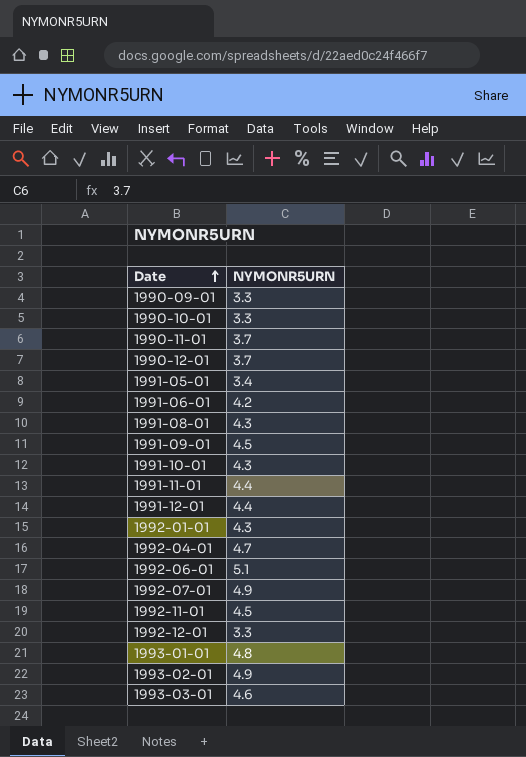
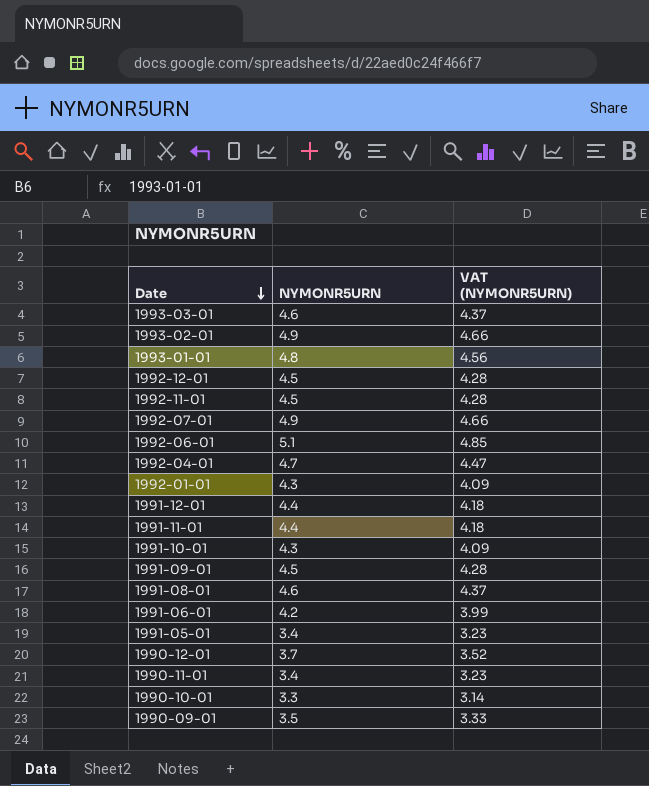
row order: Date ascending -> Date descending
column VAT (NYMONR5URN) | formula: none -> [NYMONR5URN] * 0.95
1992-12-01 | NYMONR5URN: 3.3 -> 4.5
1991-08-01 | NYMONR5URN: 4.3 -> 4.6
1990-11-01 | NYMONR5URN: 3.7 -> 3.4
1990-09-01 | NYMONR5URN: 3.3 -> 3.5

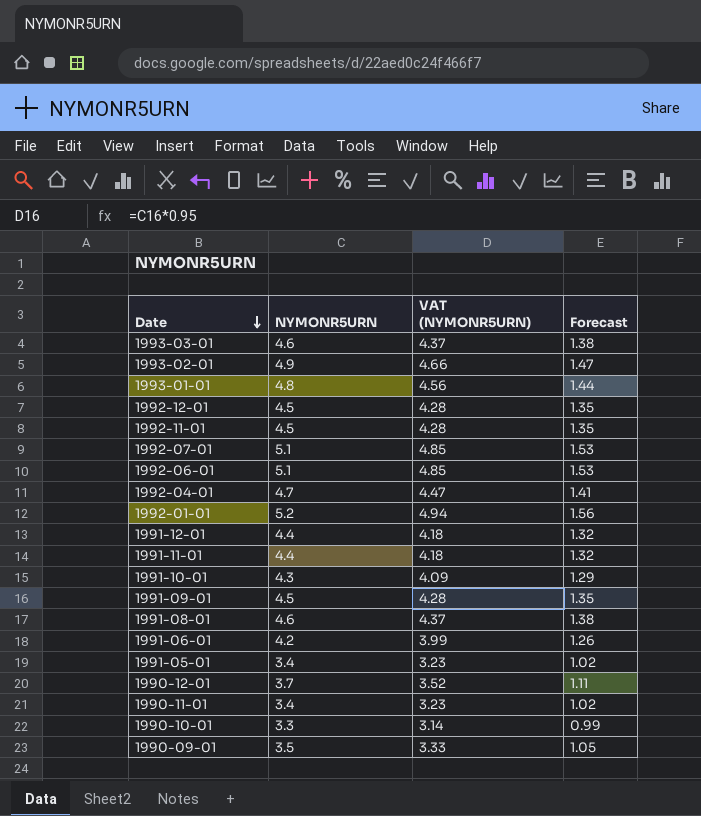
column Forecast | formula: none -> [NYMONR5URN] * 0.3
1992-07-01 | NYMONR5URN: 4.9 -> 5.1
1992-07-01 | VAT (NYMONR5URN): 4.66 -> 4.85
1992-01-01 | NYMONR5URN: 4.3 -> 5.2
1992-01-01 | VAT (NYMONR5URN): 4.09 -> 4.94

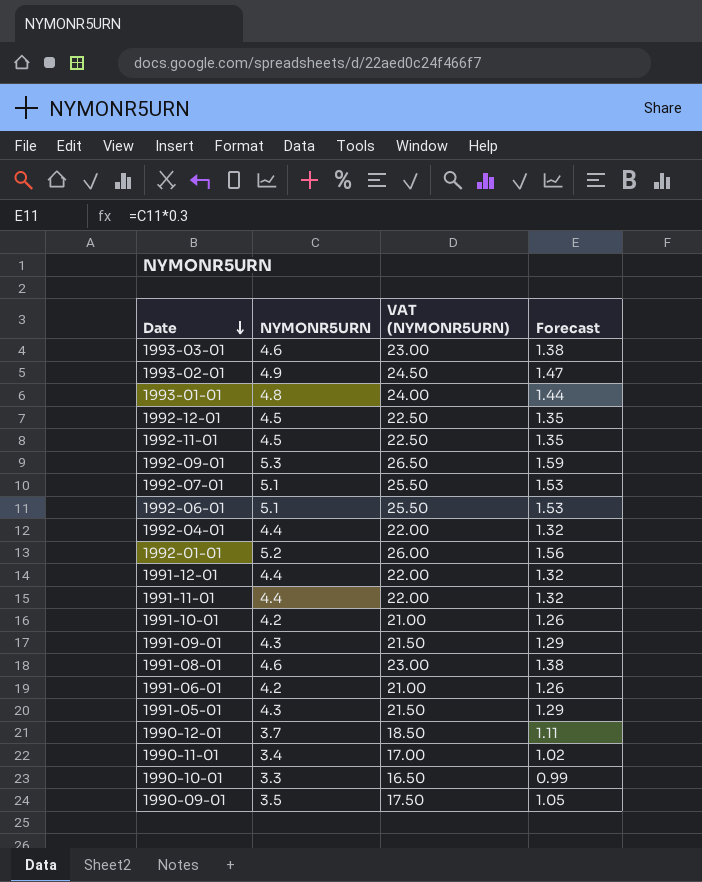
column VAT (NYMONR5URN) | formula: [NYMONR5URN] * 0.95 -> [NYMONR5URN] * 5
row 1992-09-01: none -> 5.3 | 26.50 | 1.59
1992-04-01 | NYMONR5URN: 4.7 -> 4.4
1992-04-01 | Forecast: 1.41 -> 1.32
1991-10-01 | NYMONR5URN: 4.3 -> 4.2
1991-10-01 | Forecast: 1.29 -> 1.26
1991-09-01 | NYMONR5URN: 4.5 -> 4.3
1991-09-01 | Forecast: 1.35 -> 1.29
1991-05-01 | NYMONR5URN: 3.4 -> 4.3
1991-05-01 | Forecast: 1.02 -> 1.29

